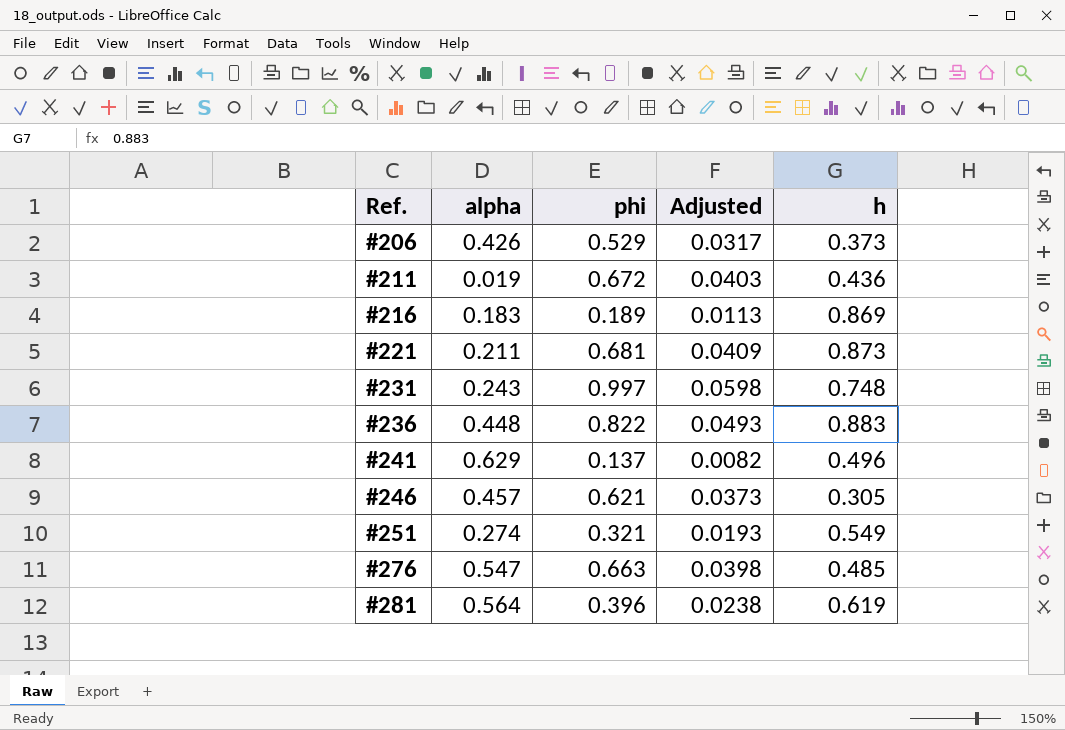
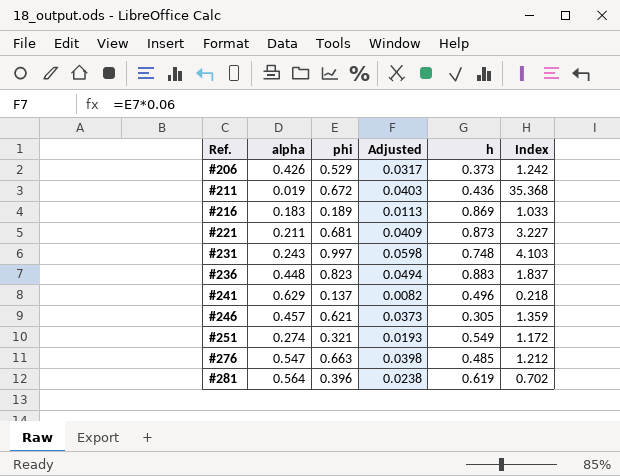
column Index | formula: none -> [phi] / [alpha]
#236 | phi: 0.822 -> 0.823
#236 | Adjusted: 0.0493 -> 0.0494

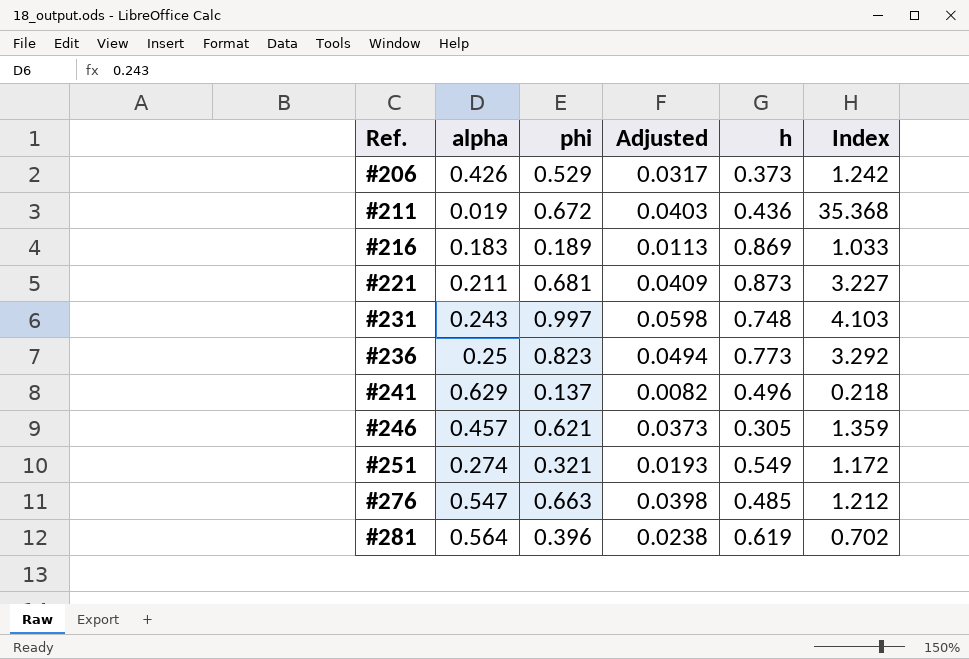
#236 | alpha: 0.448 -> 0.25
#236 | h: 0.883 -> 0.773
#236 | Index: 1.837 -> 3.292

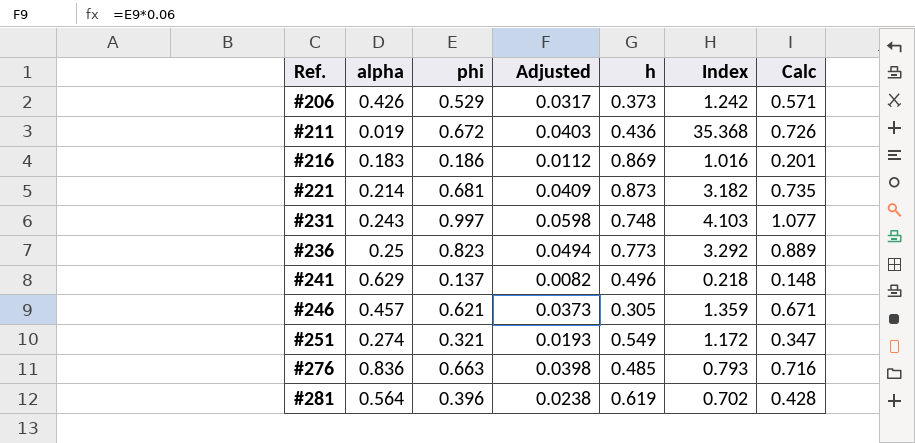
column Calc | formula: none -> [phi] * 1.08
#216 | phi: 0.189 -> 0.186
#216 | Adjusted: 0.0113 -> 0.0112
#216 | Index: 1.033 -> 1.016
#221 | alpha: 0.211 -> 0.214
#221 | Index: 3.227 -> 3.182
#276 | alpha: 0.547 -> 0.836
#276 | Index: 1.212 -> 0.793

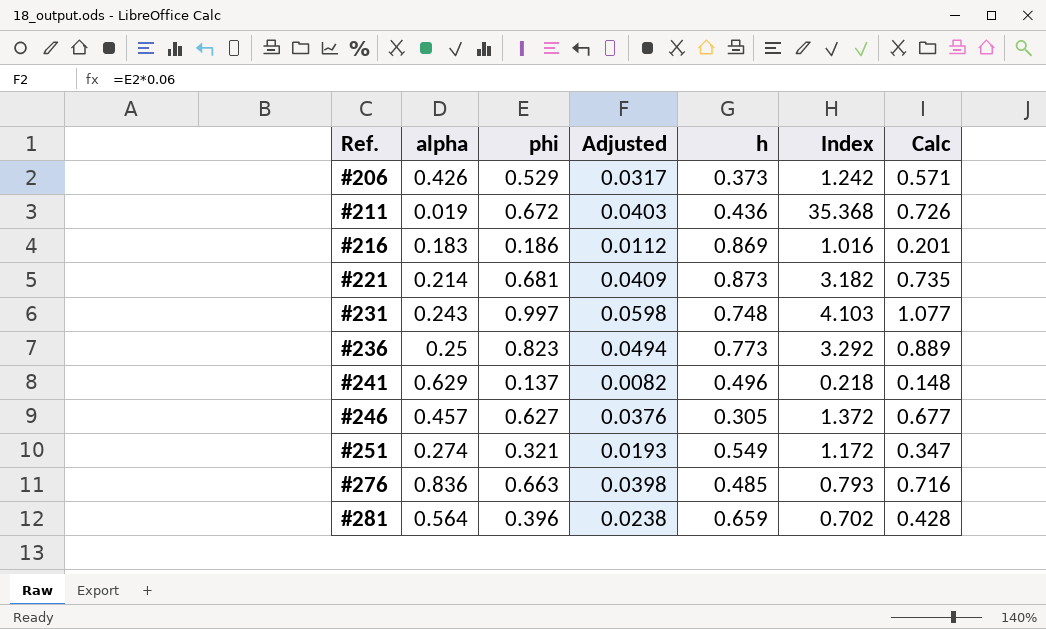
#246 | phi: 0.621 -> 0.627
#246 | Adjusted: 0.0373 -> 0.0376
#246 | Index: 1.359 -> 1.372
#246 | Calc: 0.671 -> 0.677
#281 | h: 0.619 -> 0.659

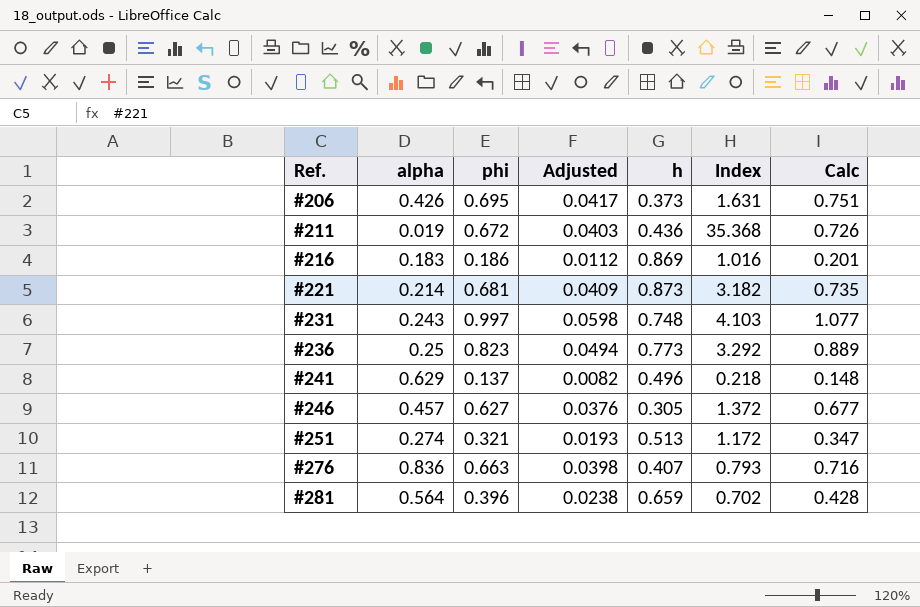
#206 | phi: 0.529 -> 0.695
#206 | Adjusted: 0.0317 -> 0.0417
#206 | Index: 1.242 -> 1.631
#206 | Calc: 0.571 -> 0.751
#251 | h: 0.549 -> 0.513
#276 | h: 0.485 -> 0.407

